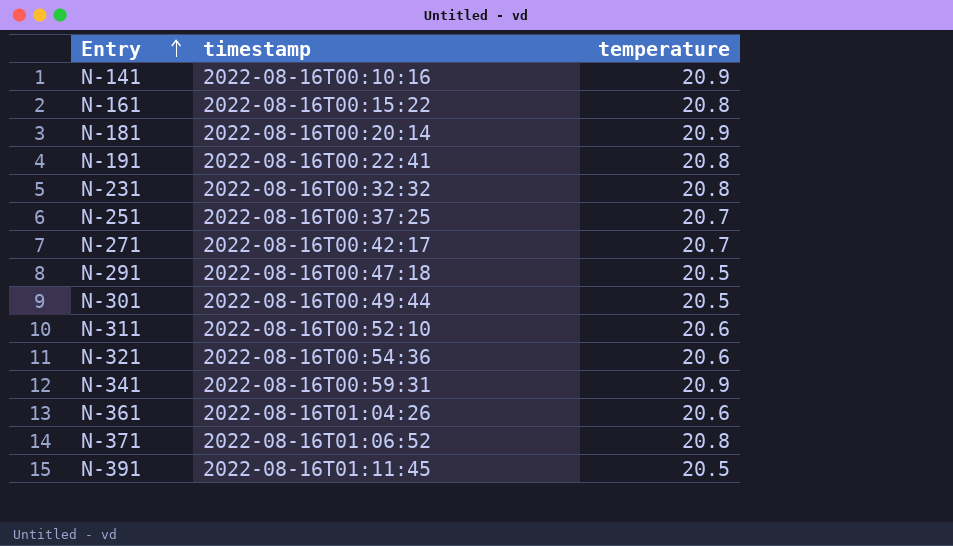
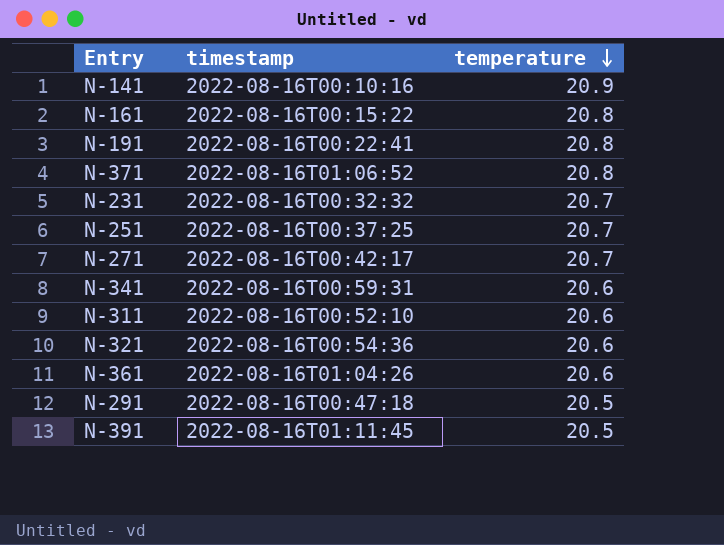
row order: Entry ascending -> temperature descending
row N-181: 2022-08-16T00:20:14 | 20.9 -> none
row N-301: 2022-08-16T00:49:44 | 20.5 -> none
N-231 | temperature: 20.8 -> 20.7
N-341 | temperature: 20.9 -> 20.6

